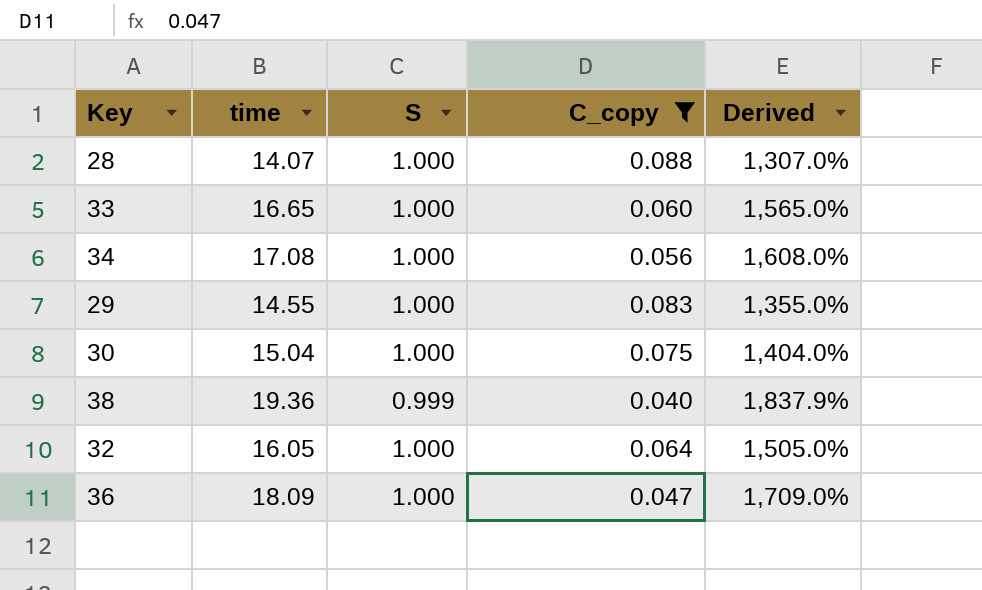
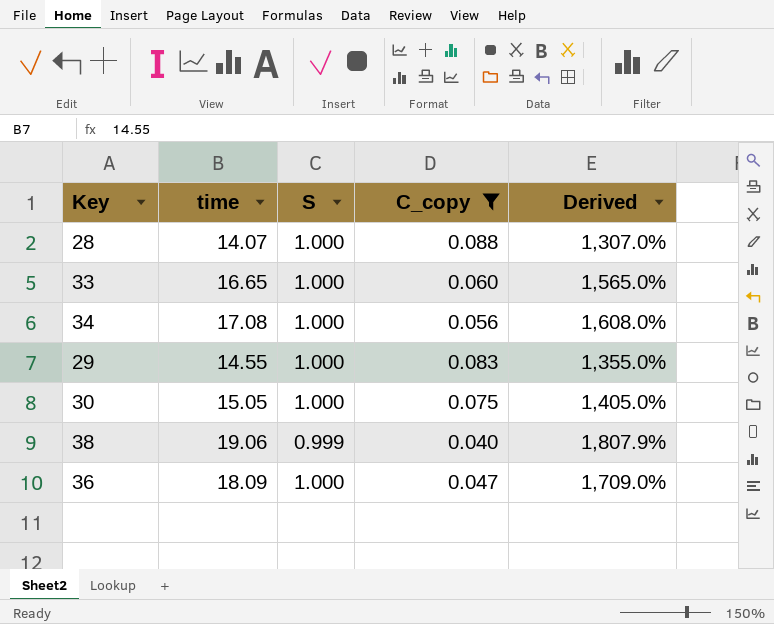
row 32: 16.05 | 1.000 | 0.064 | 1,505.0% -> none
30 | time: 15.04 -> 15.05
30 | Derived: 1,404.0% -> 1,405.0%
38 | time: 19.36 -> 19.06
38 | Derived: 1,837.9% -> 1,807.9%

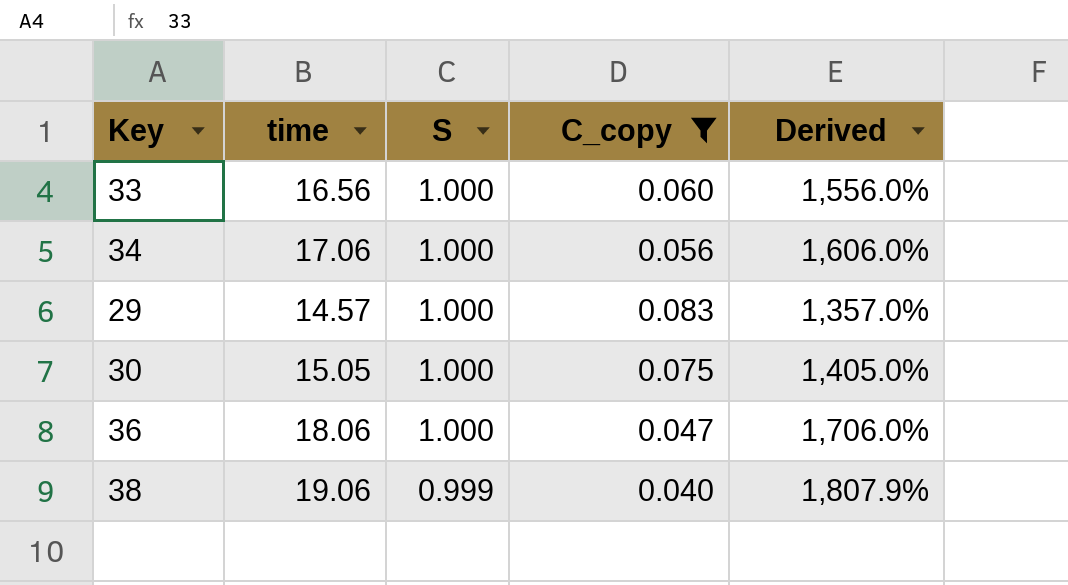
row order: none -> S descending
row 28: 14.07 | 1.000 | 0.088 | 1,307.0% -> none
33 | time: 16.65 -> 16.56
33 | Derived: 1,565.0% -> 1,556.0%
34 | time: 17.08 -> 17.06
34 | Derived: 1,608.0% -> 1,606.0%
29 | time: 14.55 -> 14.57
29 | Derived: 1,355.0% -> 1,357.0%
36 | time: 18.09 -> 18.06
36 | Derived: 1,709.0% -> 1,706.0%

